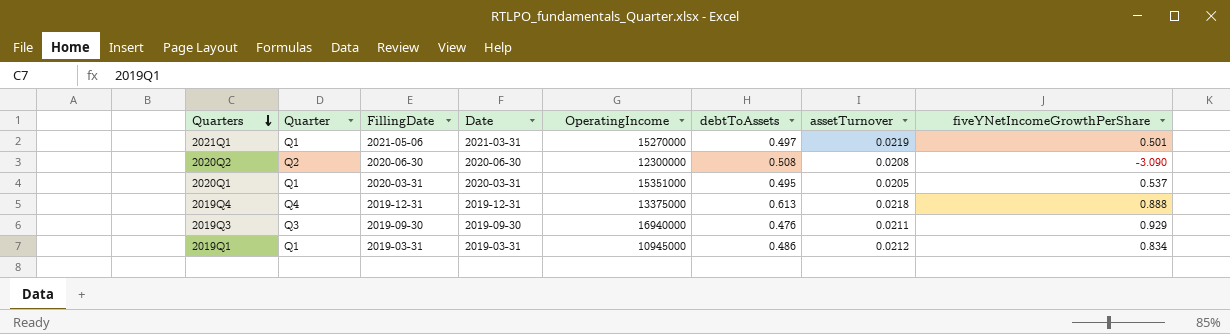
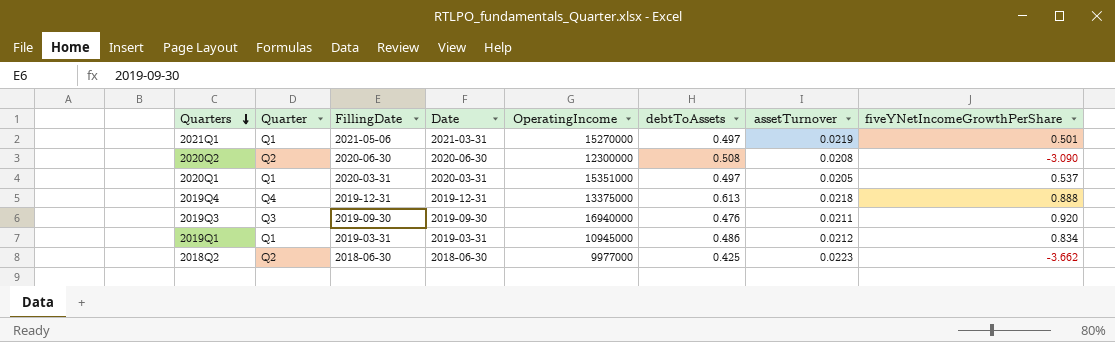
2020Q1 | debtToAssets: 0.495 -> 0.497
2019Q3 | fiveYNetIncomeGrowthPerShare: 0.929 -> 0.920
row 2018Q2: none -> Q2 | 2018-06-30 | 2018-06-30 | 9977000 | 0.425 | 0.0223 | -3.662

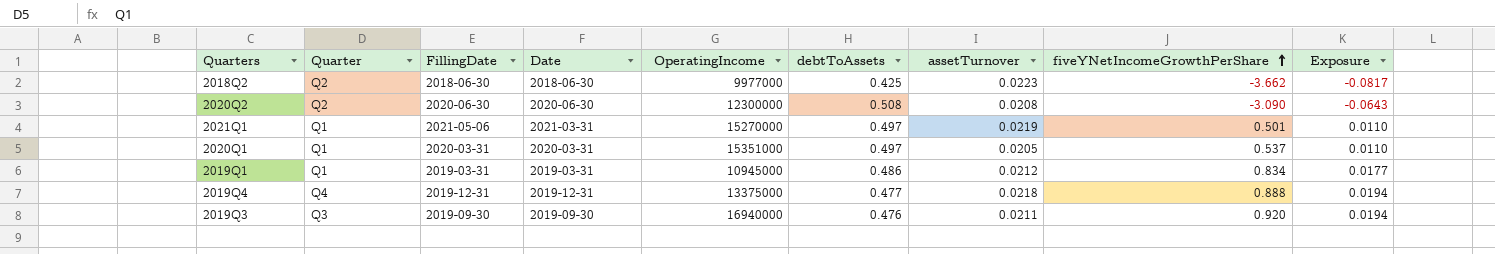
row order: Quarters descending -> fiveYNetIncomeGrowthPerShare ascending
column Exposure | formula: none -> [assetTurnover] * [fiveYNetIncomeGrowthPerShare]
2019Q4 | debtToAssets: 0.613 -> 0.477

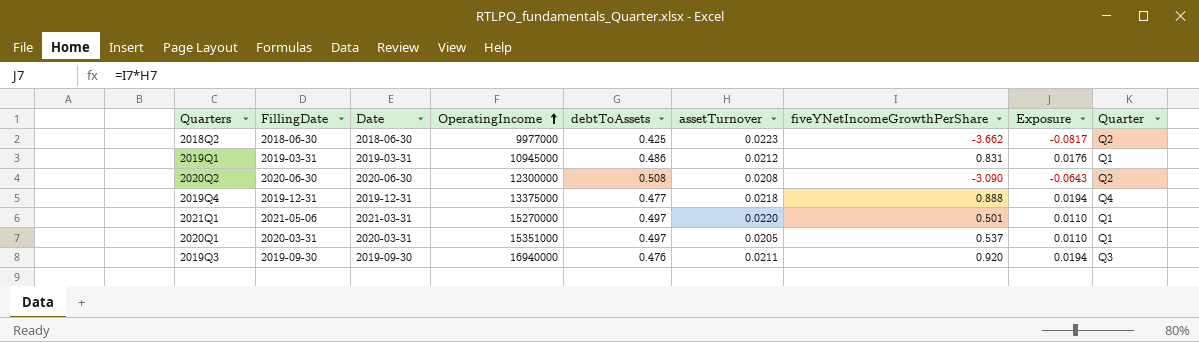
row order: fiveYNetIncomeGrowthPerShare ascending -> OperatingIncome ascending
column Quarter | position: 2 -> 9
2019Q1 | fiveYNetIncomeGrowthPerShare: 0.834 -> 0.831
2019Q1 | Exposure: 0.0177 -> 0.0176
2021Q1 | assetTurnover: 0.0219 -> 0.0220

